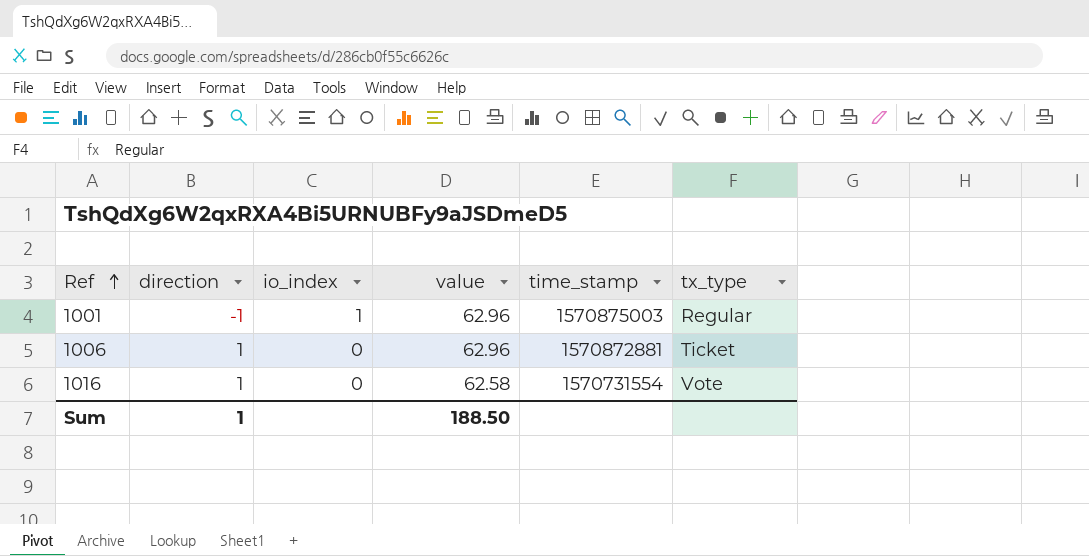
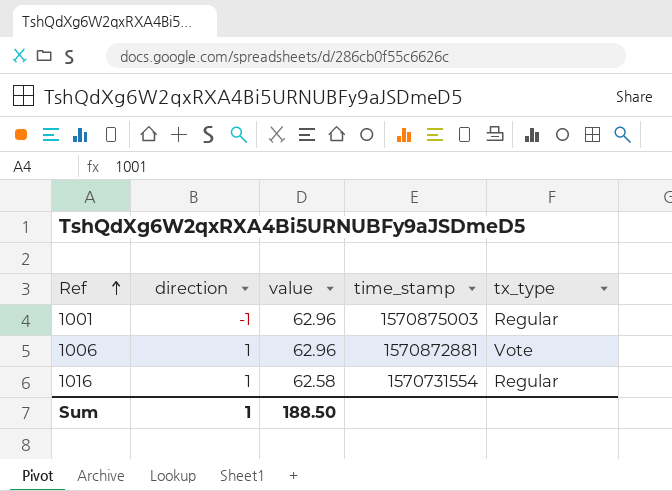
column io_index | position: 3 -> none
1006 | tx_type: Ticket -> Vote
1016 | tx_type: Vote -> Regular

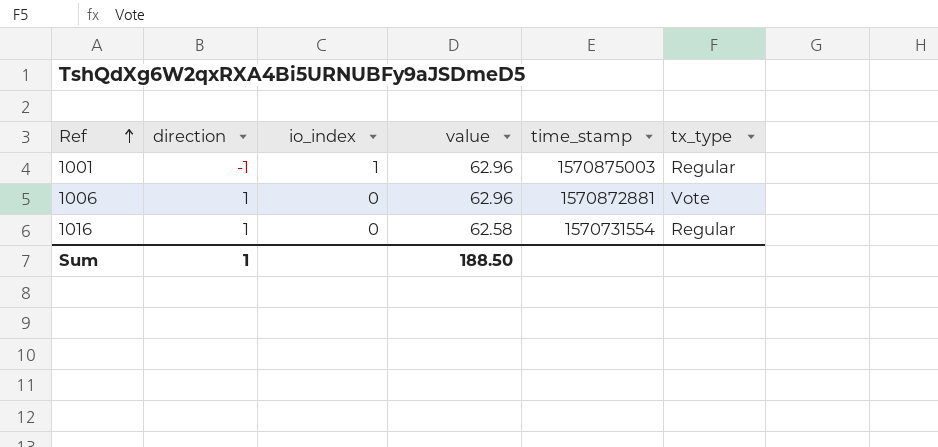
column io_index | position: none -> 3

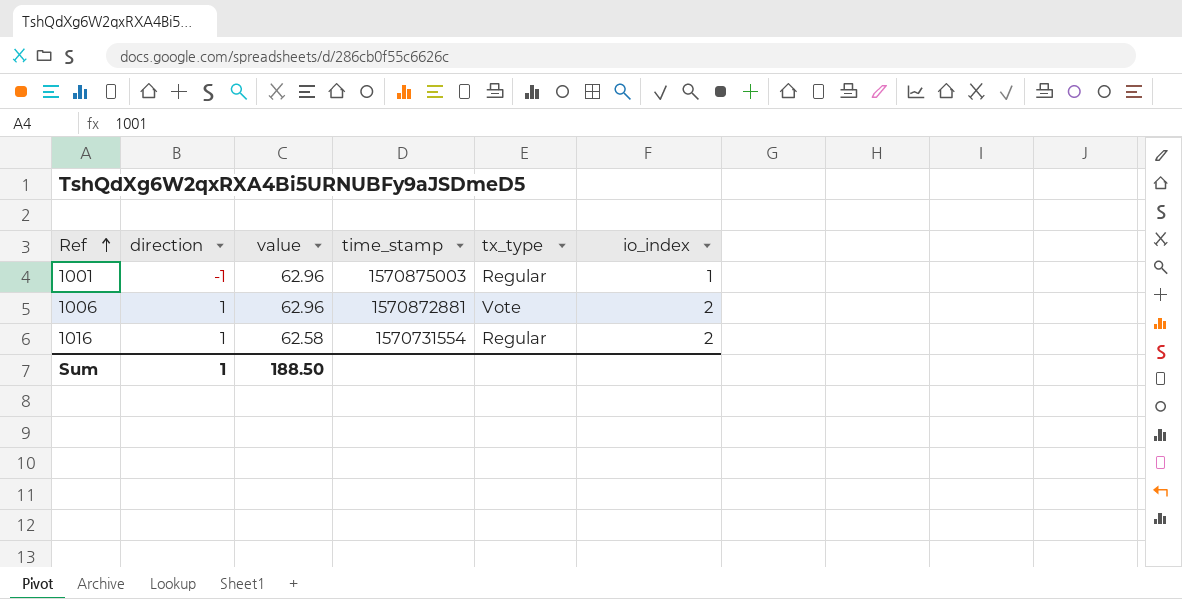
column io_index | position: 3 -> 6
1006 | io_index: 0 -> 2
1016 | io_index: 0 -> 2

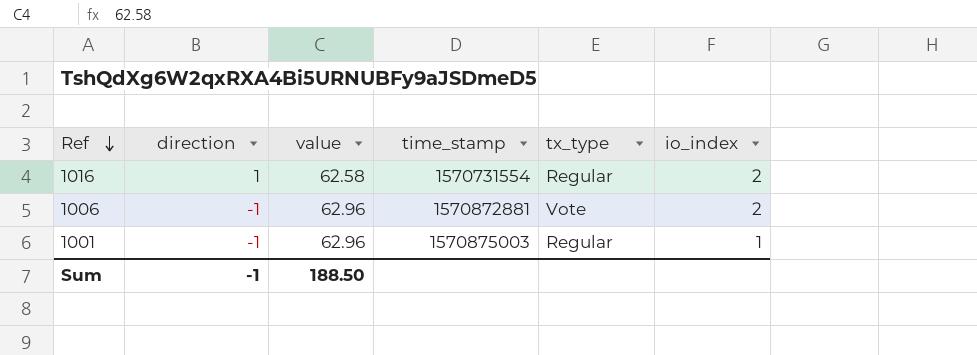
row order: Ref ascending -> Ref descending
1006 | direction: 1 -> -1
Sum | direction: 1 -> -1

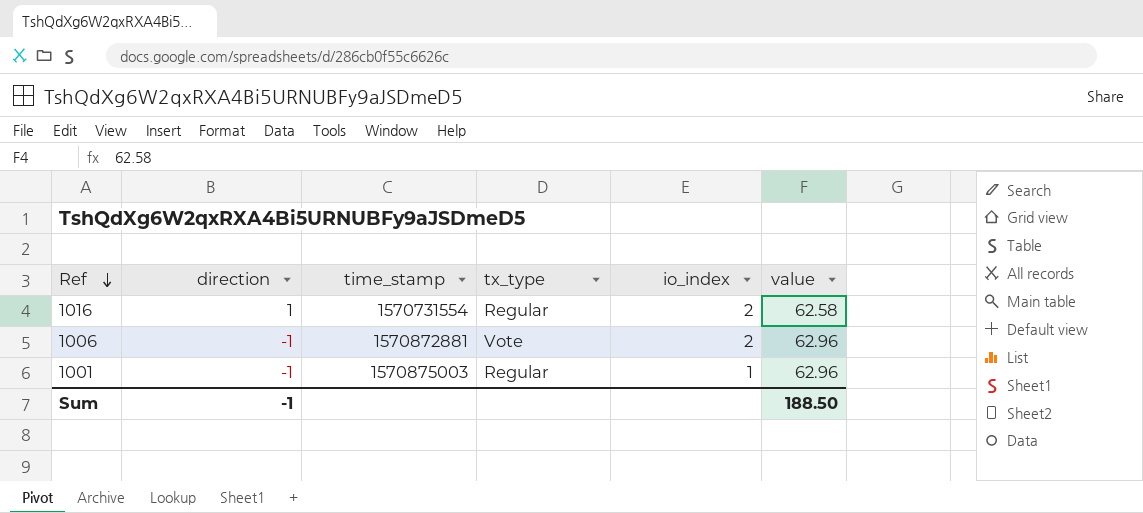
column value | position: 3 -> 6

